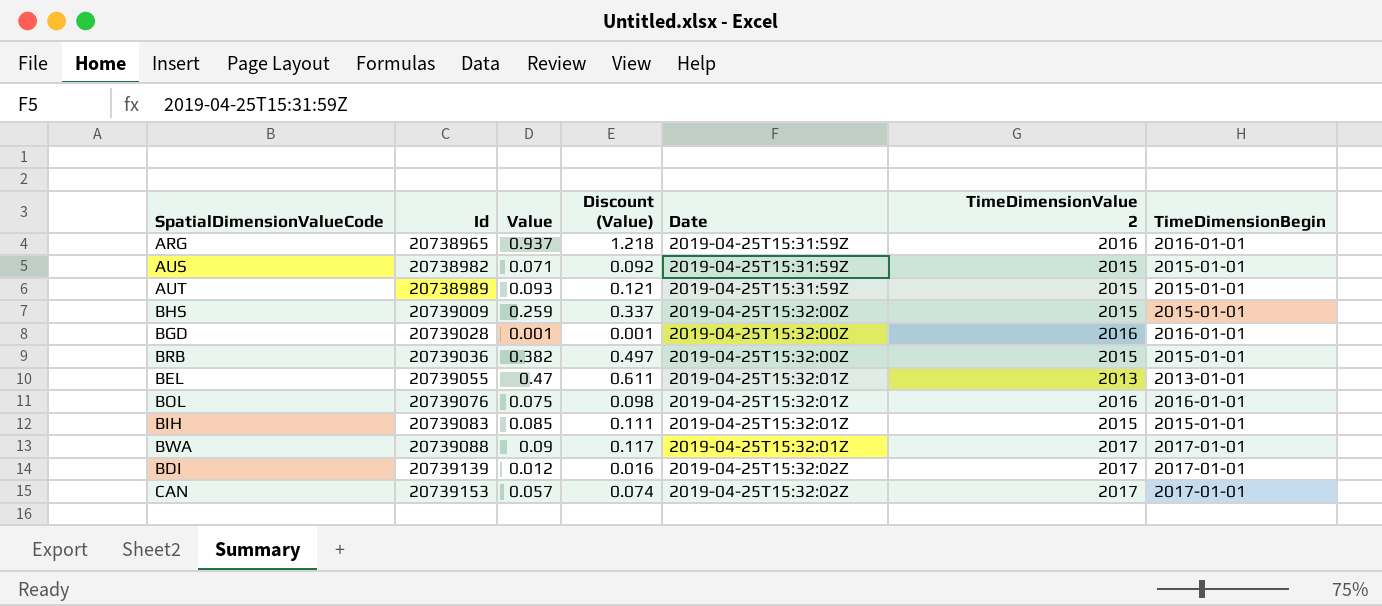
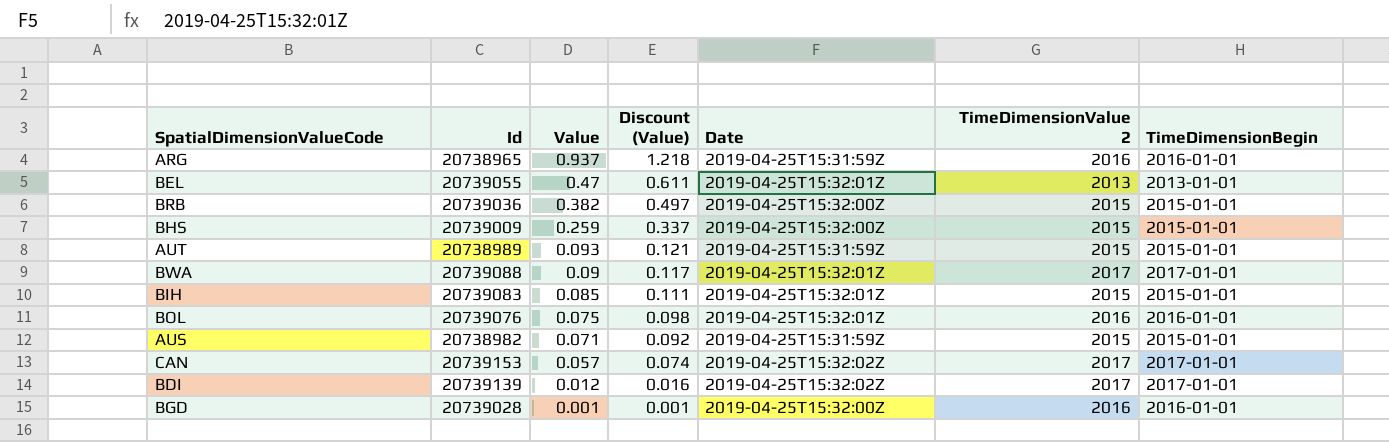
row order: Id ascending -> Value descending

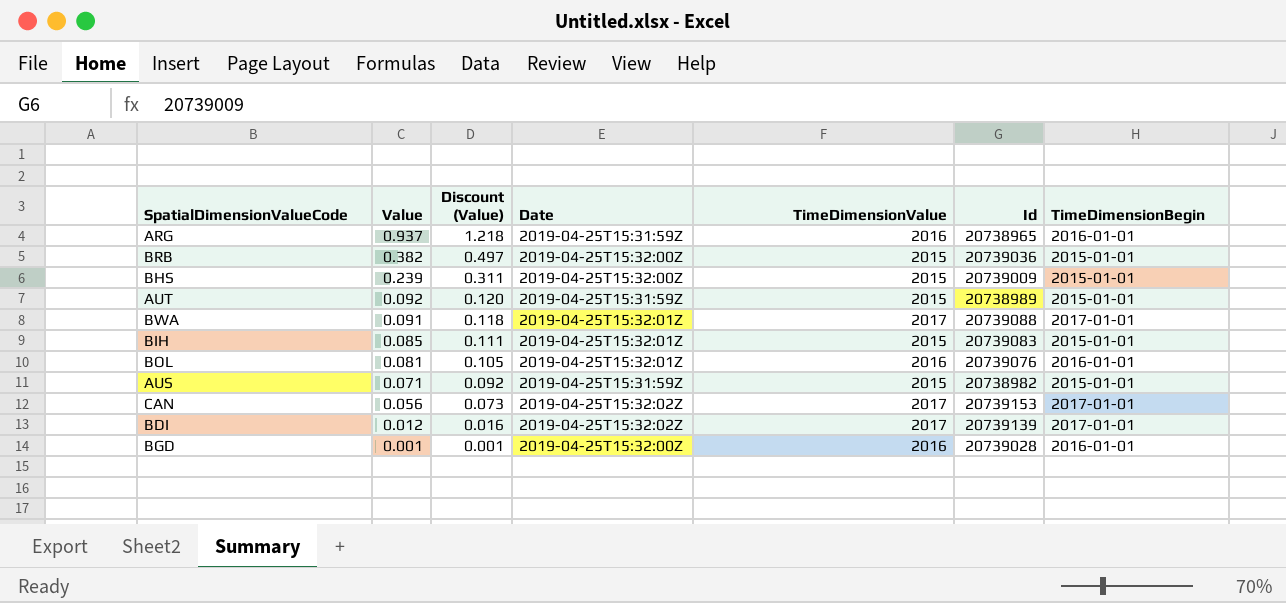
column name: TimeDimensionValue 2 -> TimeDimensionValue
column Id | position: 2 -> 6
row BEL: 20739055 | 0.47 | 0.611 | 2019-04-25T15:32:01Z | 2013 | 2013-01-01 -> none
BHS | Value: 0.259 -> 0.239
BHS | Discount (Value): 0.337 -> 0.311
AUT | Value: 0.093 -> 0.092
AUT | Discount (Value): 0.121 -> 0.120
BWA | Value: 0.09 -> 0.091
BWA | Discount (Value): 0.117 -> 0.118
BOL | Value: 0.075 -> 0.081
BOL | Discount (Value): 0.098 -> 0.105
CAN | Value: 0.057 -> 0.056
CAN | Discount (Value): 0.074 -> 0.073

